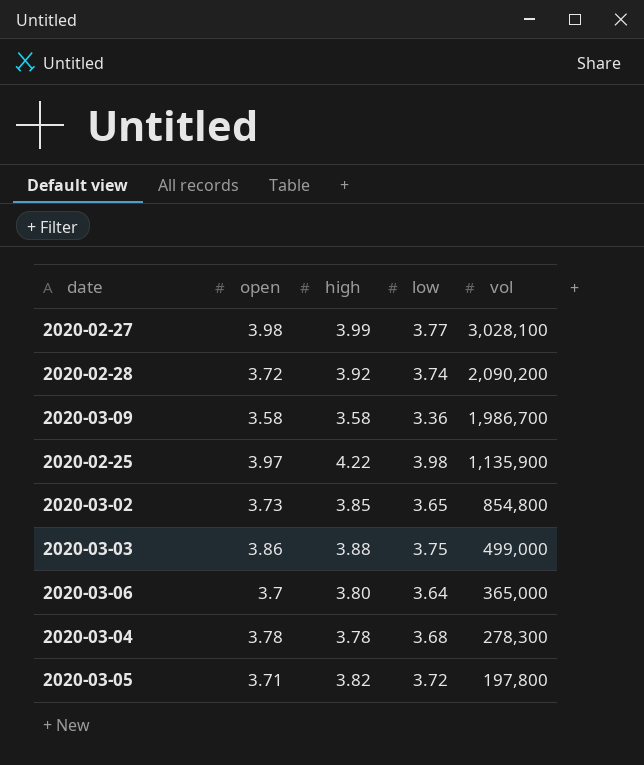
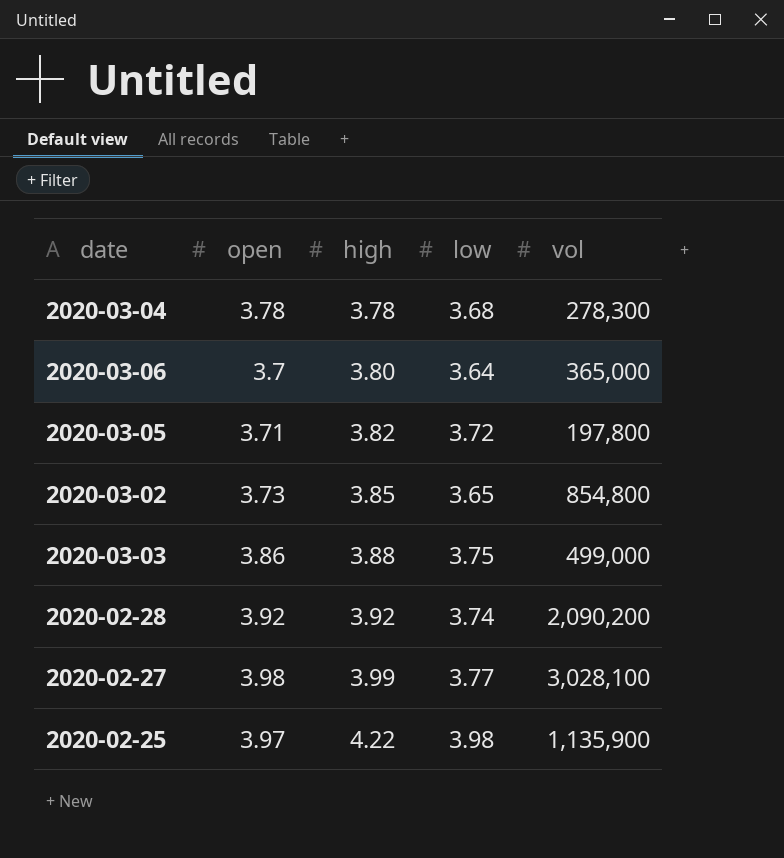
row order: vol descending -> high ascending
row 2020-03-09: 3.58 | 3.58 | 3.36 | 1,986,700 -> none
2020-02-28 | open: 3.72 -> 3.92

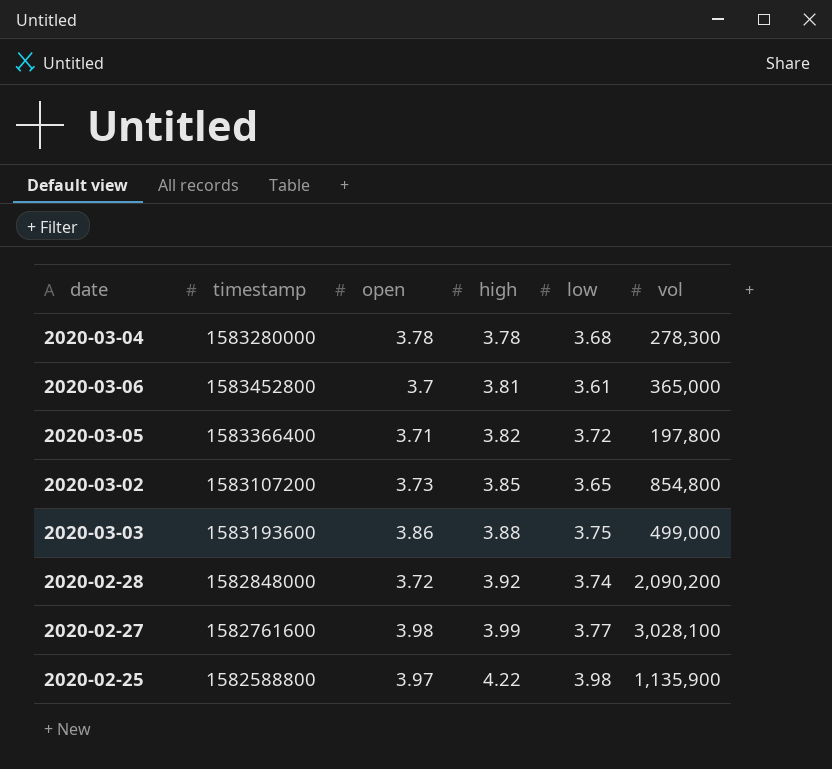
column timestamp | position: none -> 2
2020-03-06 | high: 3.80 -> 3.81
2020-03-06 | low: 3.64 -> 3.61
2020-02-28 | open: 3.92 -> 3.72

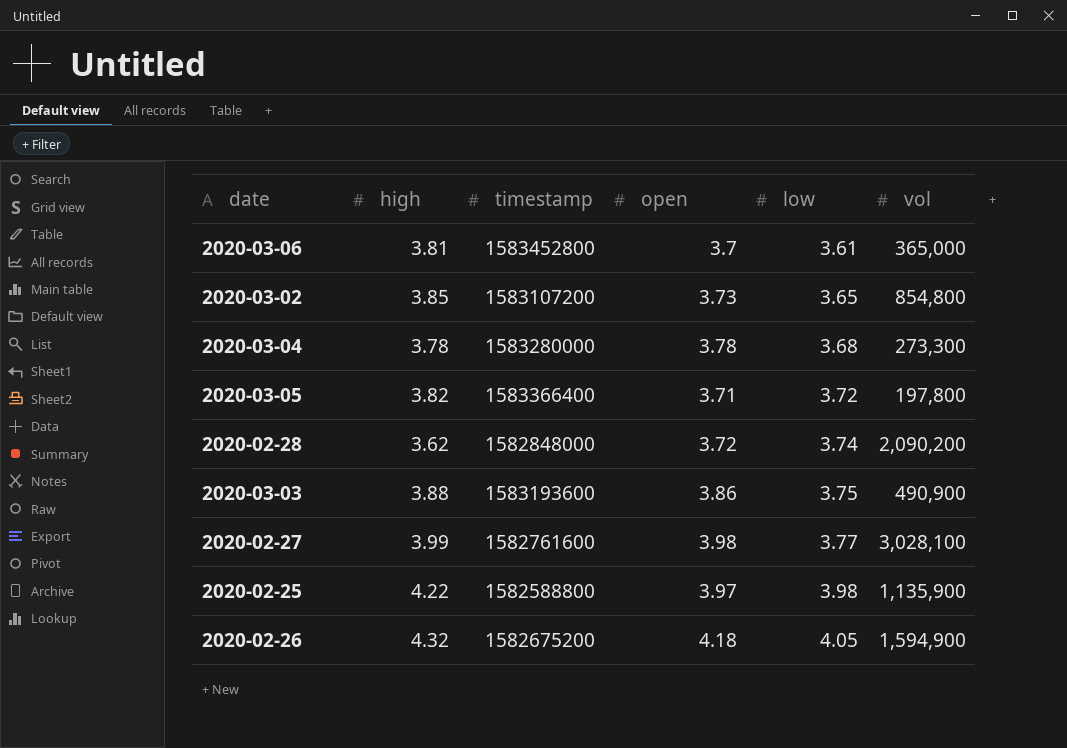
row order: high ascending -> low ascending
column high | position: 4 -> 2
2020-03-04 | vol: 278,300 -> 273,300
2020-02-28 | high: 3.92 -> 3.62
2020-03-03 | vol: 499,000 -> 490,900
row 2020-02-26: none -> 4.32 | 1582675200 | 4.18 | 4.05 | 1,594,900

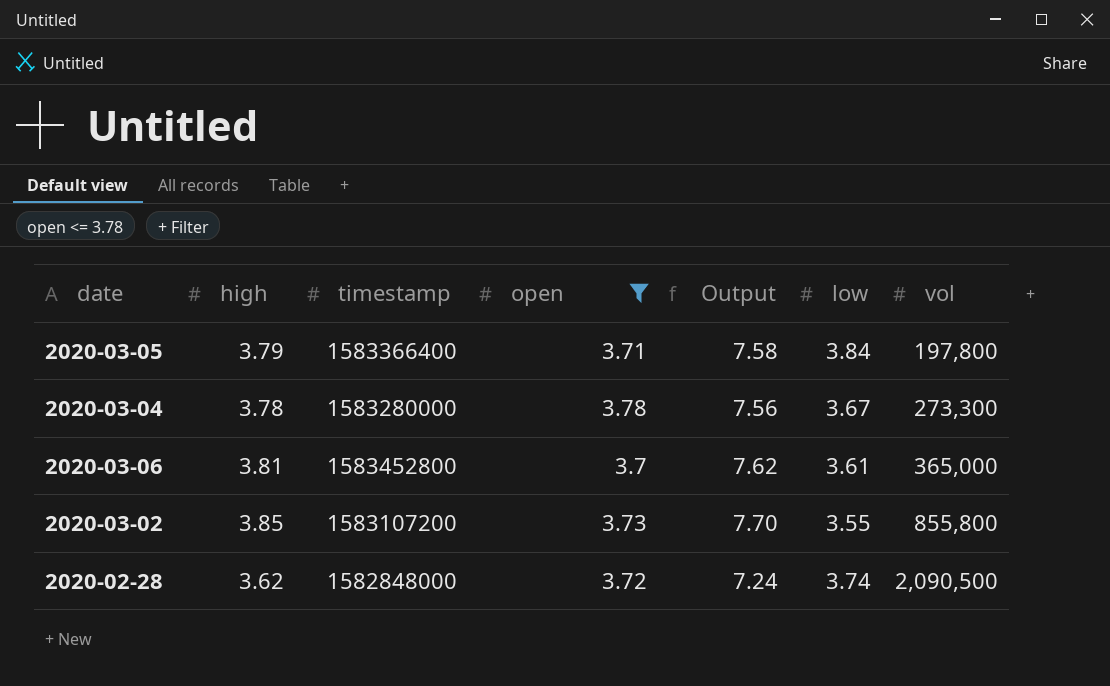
filter: none -> open <= 3.78
row order: low ascending -> vol ascending
column Output | formula: none -> [high] * 2
2020-03-05 | high: 3.82 -> 3.79
2020-03-05 | low: 3.72 -> 3.84
2020-03-04 | low: 3.68 -> 3.67
2020-03-02 | low: 3.65 -> 3.55
2020-03-02 | vol: 854,800 -> 855,800
2020-02-28 | vol: 2,090,200 -> 2,090,500

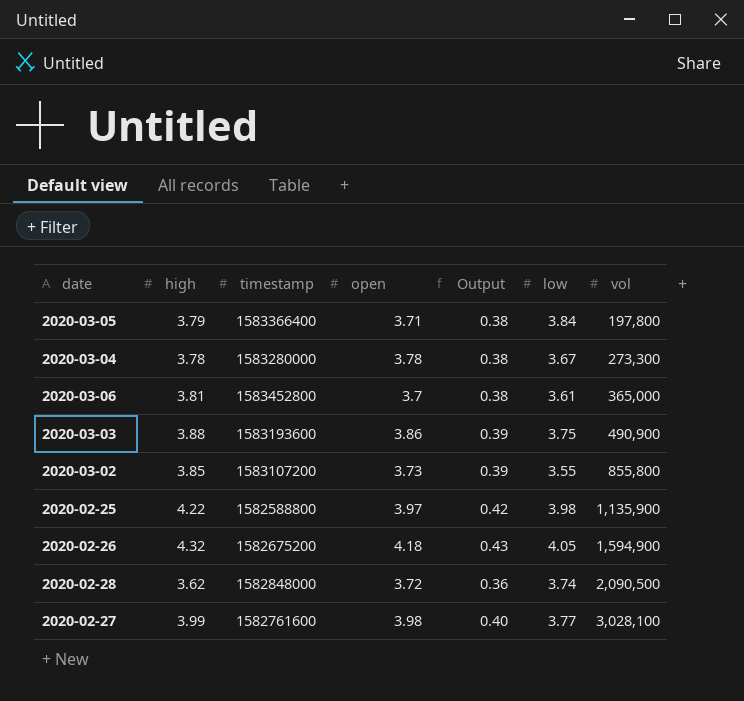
filter: open <= 3.78 -> none
column Output | formula: [high] * 2 -> [high] * 0.1

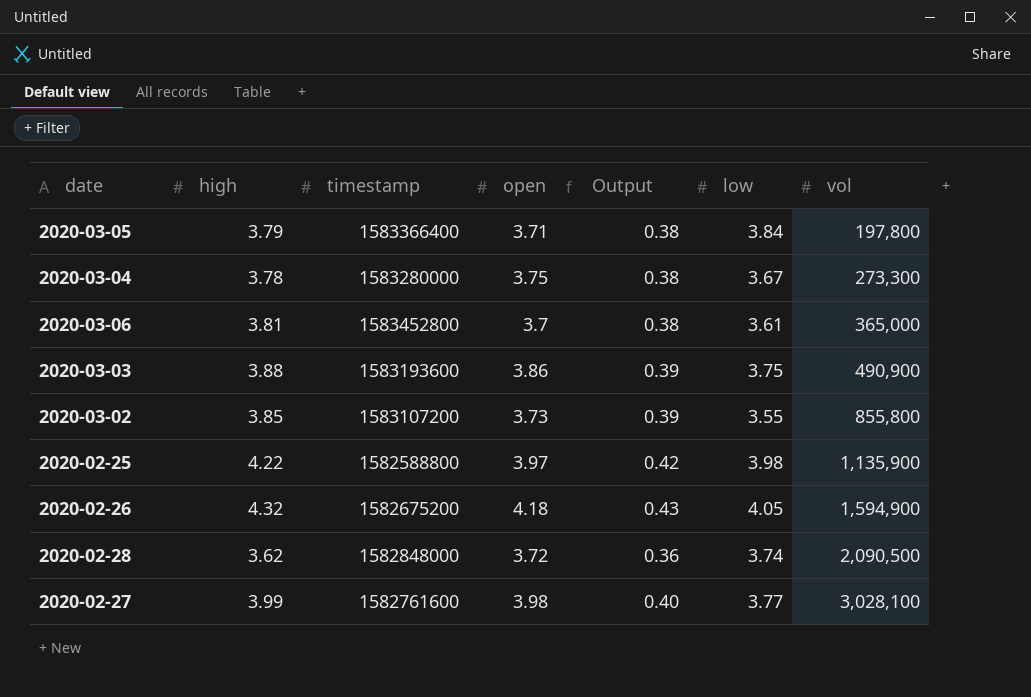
2020-03-04 | open: 3.78 -> 3.75

